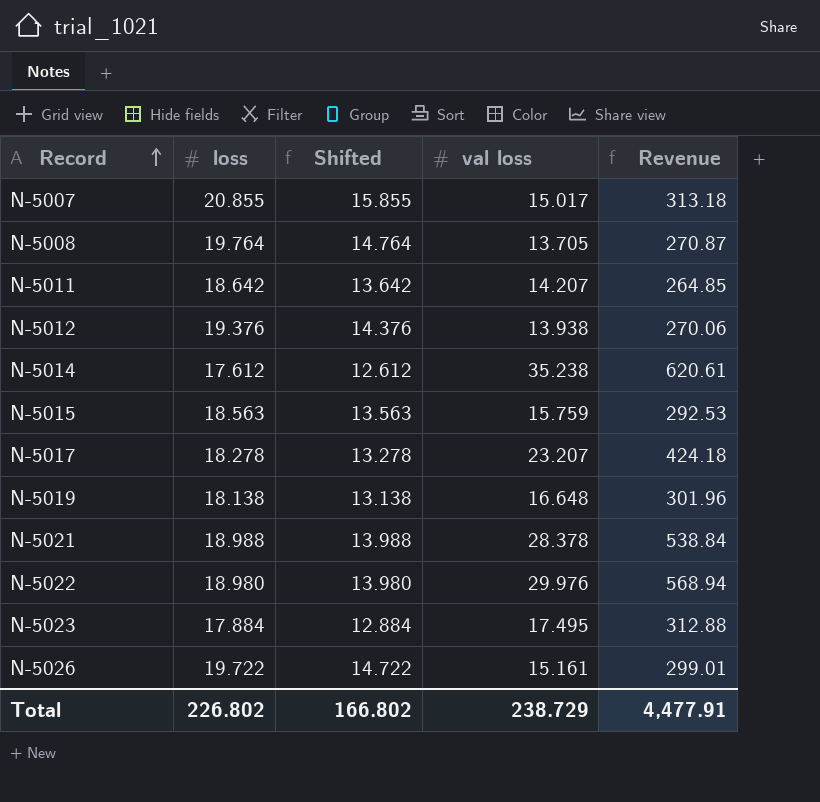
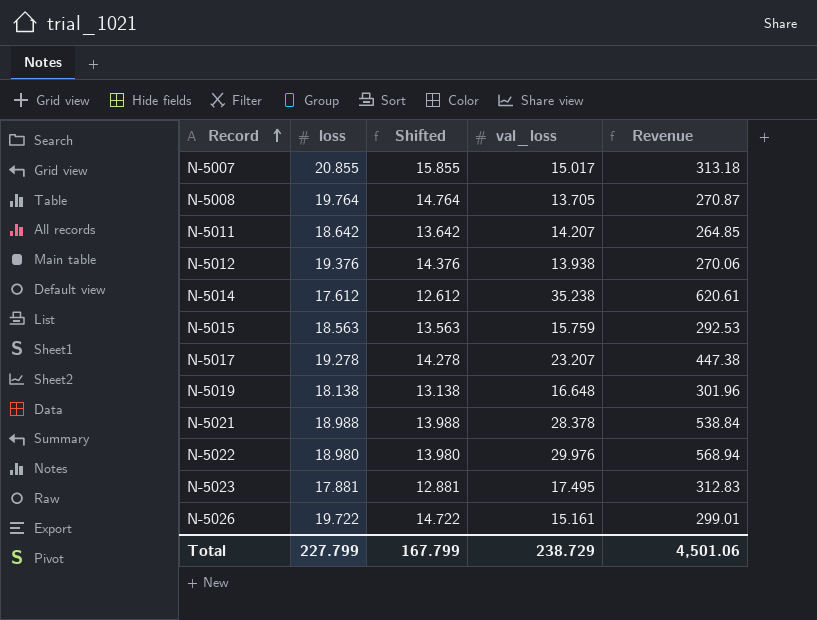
column name: val loss -> val_loss
N-5017 | loss: 18.278 -> 19.278
N-5017 | Shifted: 13.278 -> 14.278
N-5017 | Revenue: 424.18 -> 447.38
N-5023 | loss: 17.884 -> 17.881
N-5023 | Shifted: 12.884 -> 12.881
N-5023 | Revenue: 312.88 -> 312.83
Total | loss: 226.802 -> 227.799
Total | Shifted: 166.802 -> 167.799
Total | Revenue: 4,477.91 -> 4,501.06

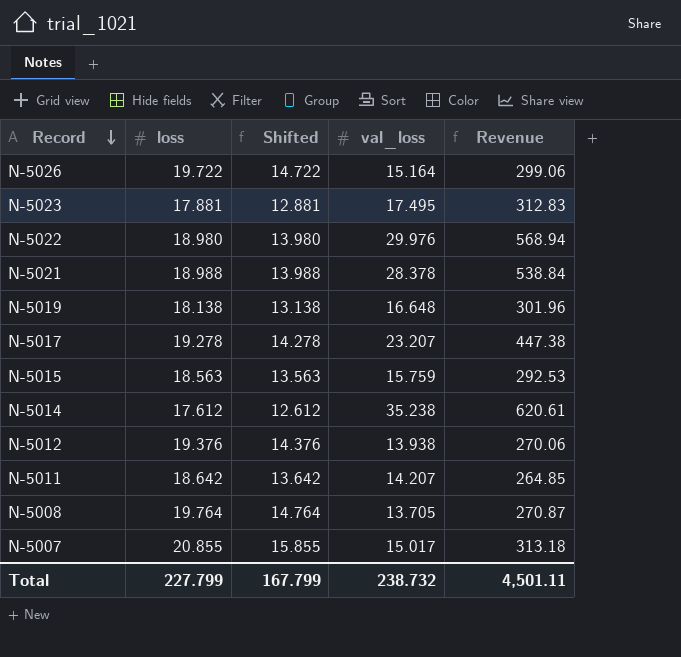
row order: Record ascending -> Record descending
N-5026 | val_loss: 15.161 -> 15.164
N-5026 | Revenue: 299.01 -> 299.06
Total | val_loss: 238.729 -> 238.732
Total | Revenue: 4,501.06 -> 4,501.11

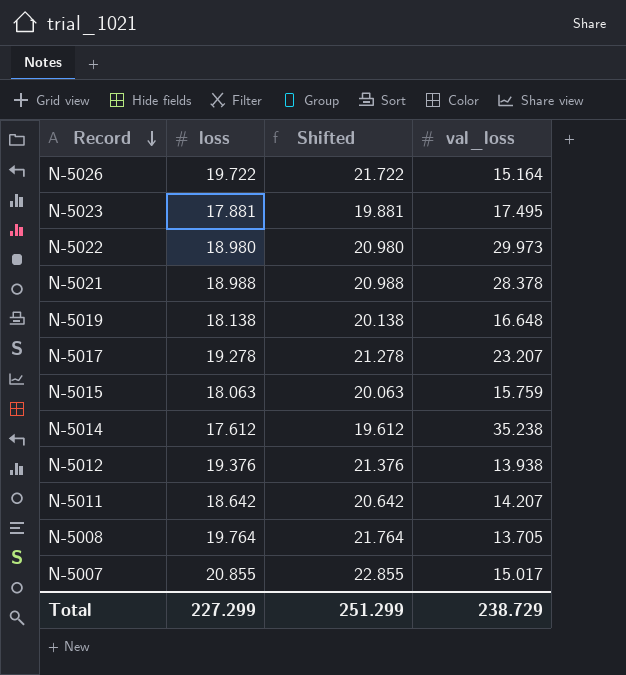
column Revenue | formula: [loss] * [val_loss] -> none
column Shifted | formula: [loss] - 5 -> [loss] + 2
N-5022 | val_loss: 29.976 -> 29.973
N-5015 | loss: 18.563 -> 18.063
Total | loss: 227.799 -> 227.299
Total | Shifted: 167.799 -> 251.299
Total | val_loss: 238.732 -> 238.729

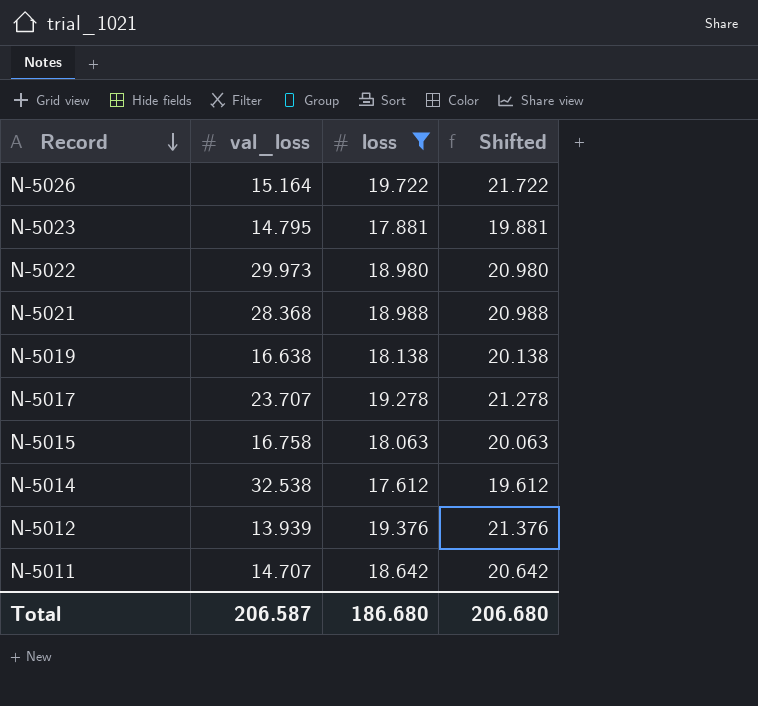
filter: none -> loss <= 19.722
column val_loss | position: 4 -> 2
N-5023 | val_loss: 17.495 -> 14.795
N-5021 | val_loss: 28.378 -> 28.368
N-5019 | val_loss: 16.648 -> 16.638
N-5017 | val_loss: 23.207 -> 23.707
N-5015 | val_loss: 15.759 -> 16.758
N-5014 | val_loss: 35.238 -> 32.538
N-5012 | val_loss: 13.938 -> 13.939
N-5011 | val_loss: 14.207 -> 14.707
Total | val_loss: 238.729 -> 206.587
Total | loss: 227.299 -> 186.680
Total | Shifted: 251.299 -> 206.680

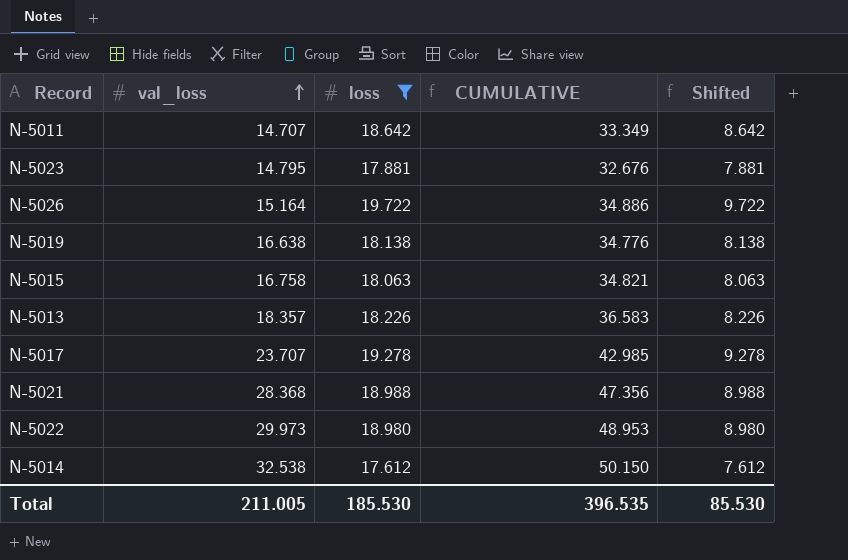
row order: Record descending -> val_loss ascending
column CUMULATIVE | formula: none -> [val_loss] + [loss]
column Shifted | formula: [loss] + 2 -> [loss] - 10
row N-5012: 13.939 | 19.376 | 21.376 -> none
row N-5013: none -> 18.357 | 18.226 | 36.583 | 8.226
Total | val_loss: 206.587 -> 211.005
Total | loss: 186.680 -> 185.530
Total | Shifted: 206.680 -> 85.530

